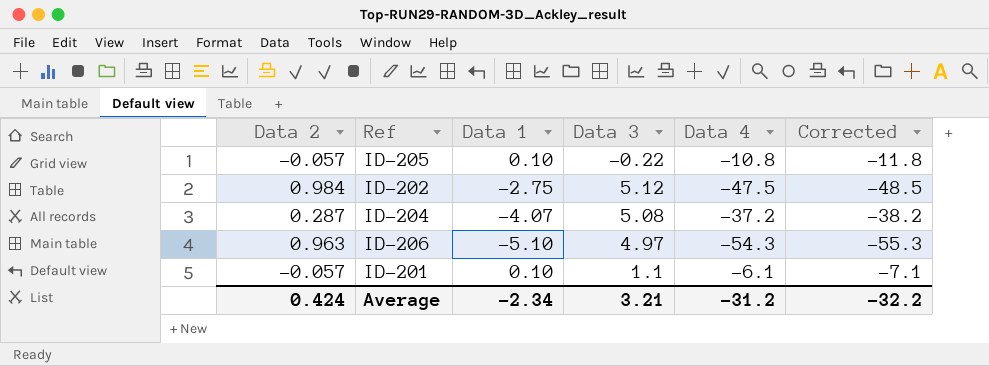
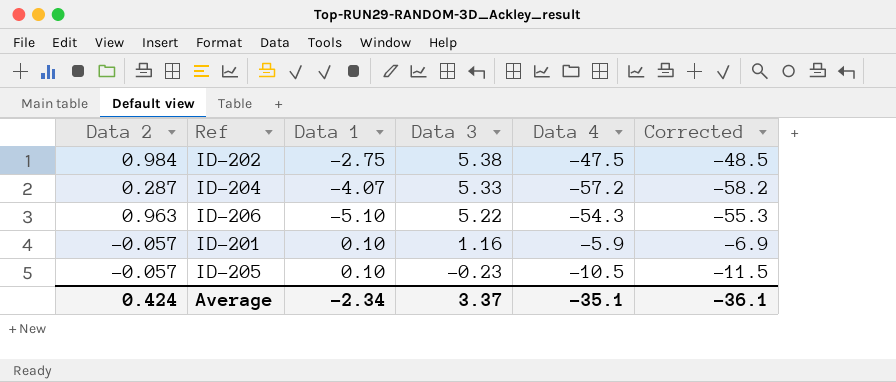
row order: none -> Data 3 descending
ID-202 | Data 3: 5.12 -> 5.38
ID-204 | Data 3: 5.08 -> 5.33
ID-204 | Data 4: -37.2 -> -57.2
ID-204 | Corrected: -38.2 -> -58.2
ID-206 | Data 3: 4.97 -> 5.22
ID-201 | Data 3: 1.1 -> 1.16
ID-201 | Data 4: -6.1 -> -5.9
ID-201 | Corrected: -7.1 -> -6.9
ID-205 | Data 3: -0.22 -> -0.23
ID-205 | Data 4: -10.8 -> -10.5
ID-205 | Corrected: -11.8 -> -11.5
Average | Data 3: 3.21 -> 3.37
Average | Data 4: -31.2 -> -35.1
Average | Corrected: -32.2 -> -36.1

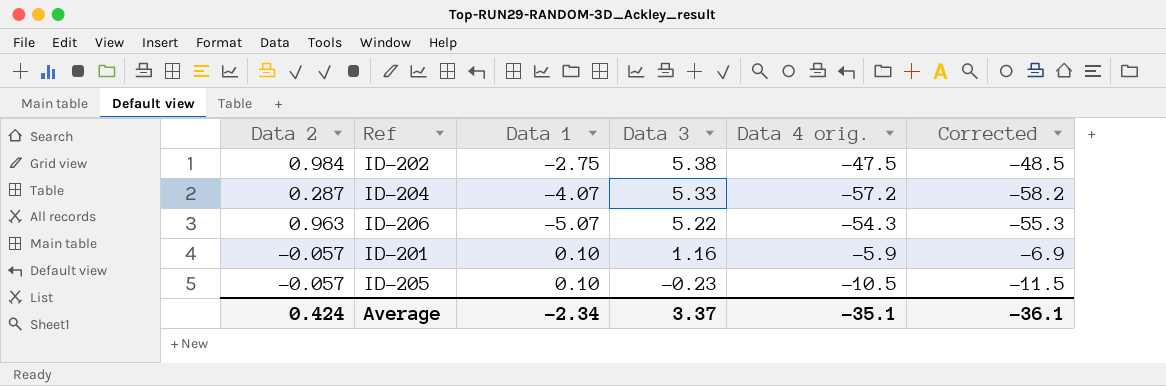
column name: Data 4 -> Data 4 orig.
ID-206 | Data 1: -5.10 -> -5.07

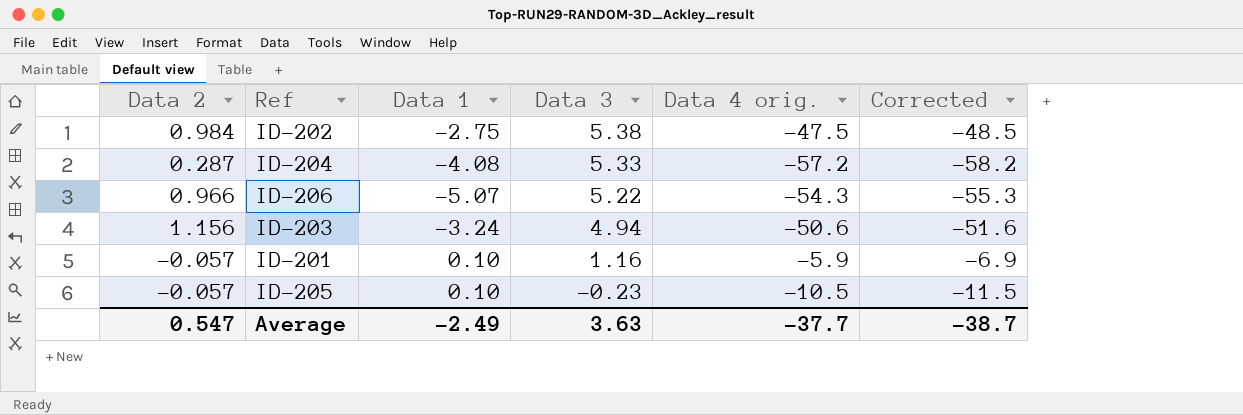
ID-204 | Data 1: -4.07 -> -4.08
ID-206 | Data 2: 0.963 -> 0.966
row ID-203: none -> 1.156 | -3.24 | 4.94 | -50.6 | -51.6
Average | Data 2: 0.424 -> 0.547
Average | Data 1: -2.34 -> -2.49
Average | Data 3: 3.37 -> 3.63
Average | Data 4 orig.: -35.1 -> -37.7
Average | Corrected: -36.1 -> -38.7

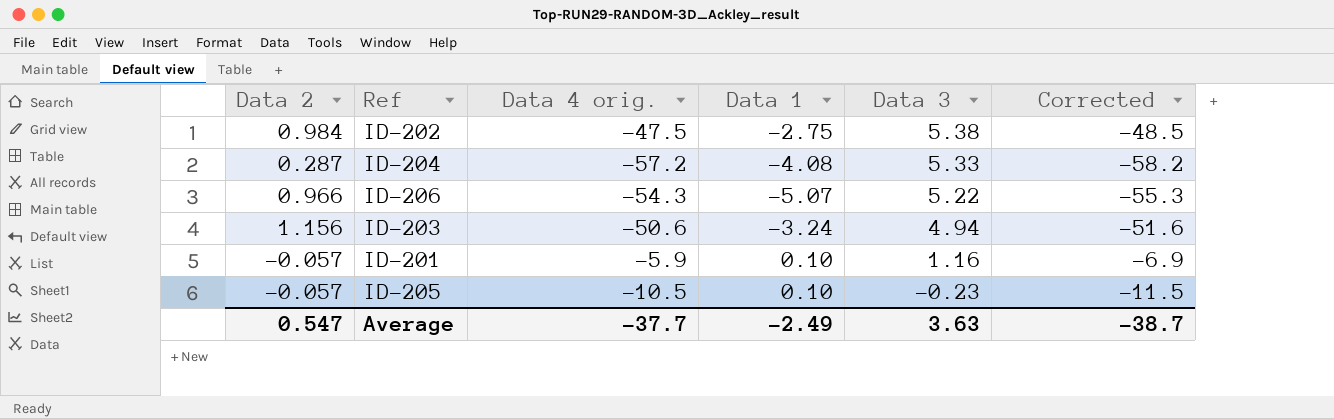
column Data 4 orig. | position: 5 -> 3

